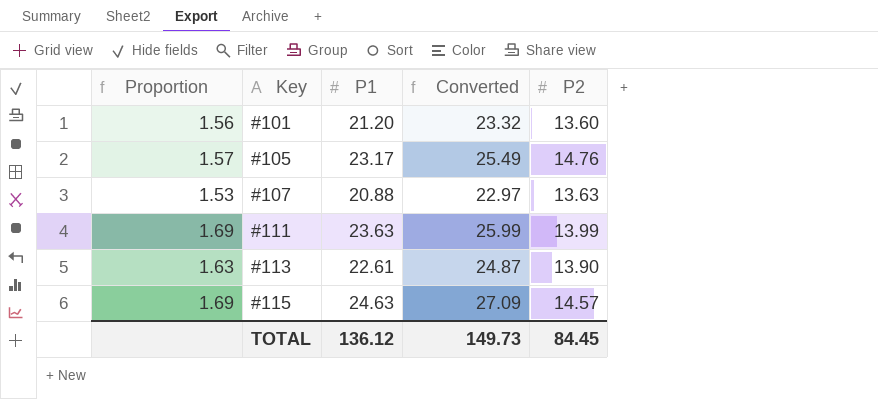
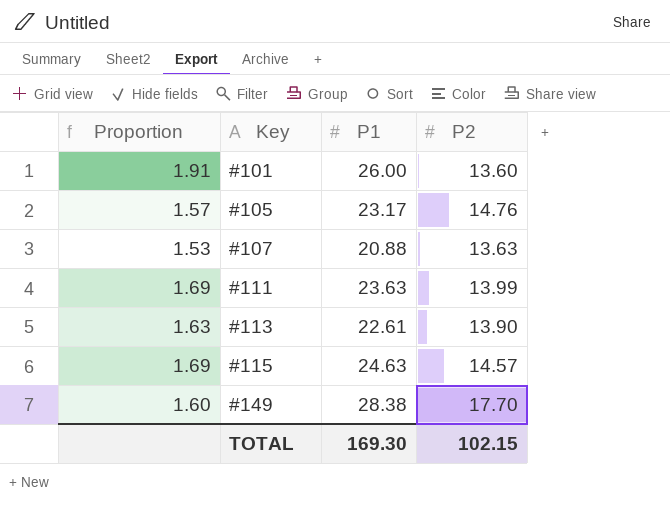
column Converted | formula: [P1] * 1.1 -> none
#101 | Proportion: 1.56 -> 1.91
#101 | P1: 21.20 -> 26.00
row #149: none -> 1.60 | 28.38 | 17.70
TOTAL | P1: 136.12 -> 169.30
TOTAL | P2: 84.45 -> 102.15

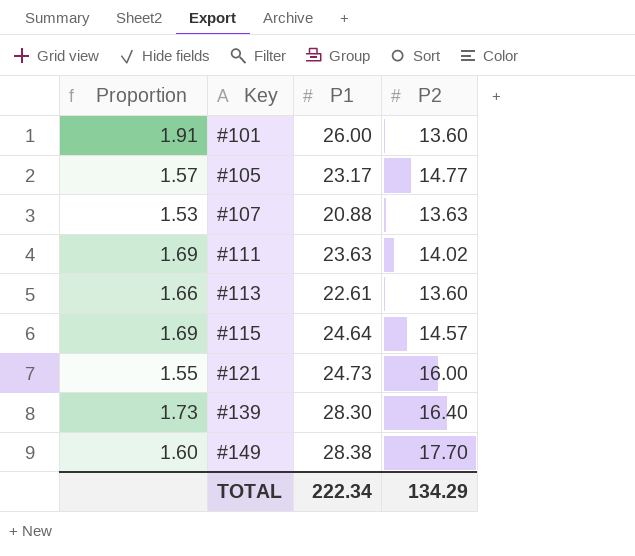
#105 | P2: 14.76 -> 14.77
#111 | P2: 13.99 -> 14.02
#113 | Proportion: 1.63 -> 1.66
#113 | P2: 13.90 -> 13.60
#115 | P1: 24.63 -> 24.64
row #121: none -> 1.55 | 24.73 | 16.00
row #139: none -> 1.73 | 28.30 | 16.40
TOTAL | P1: 169.30 -> 222.34
TOTAL | P2: 102.15 -> 134.29

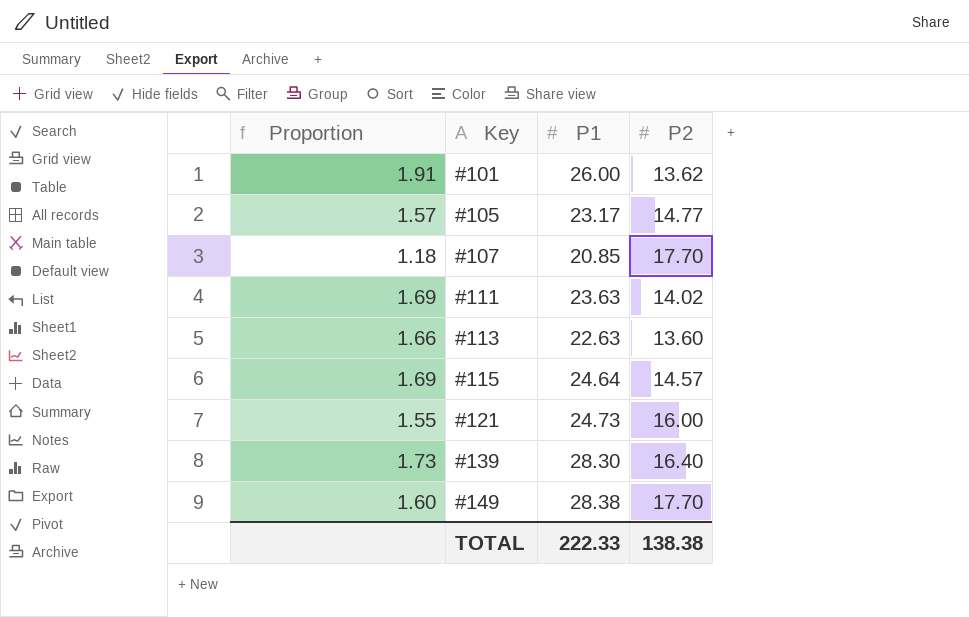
#101 | P2: 13.60 -> 13.62
#107 | Proportion: 1.53 -> 1.18
#107 | P1: 20.88 -> 20.85
#107 | P2: 13.63 -> 17.70
#113 | P1: 22.61 -> 22.63
TOTAL | P1: 222.34 -> 222.33
TOTAL | P2: 134.29 -> 138.38

